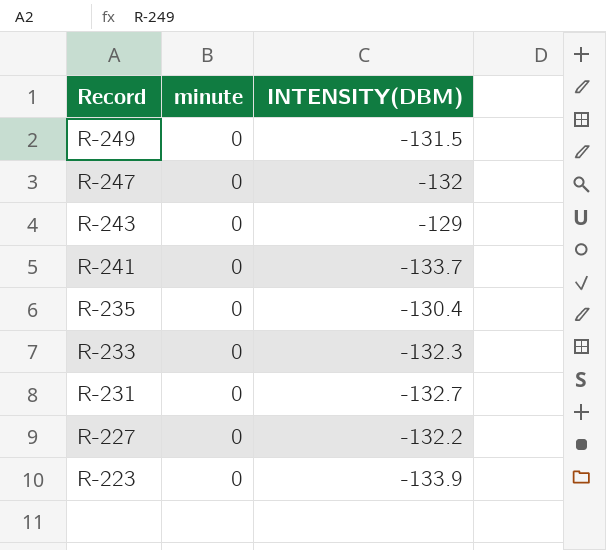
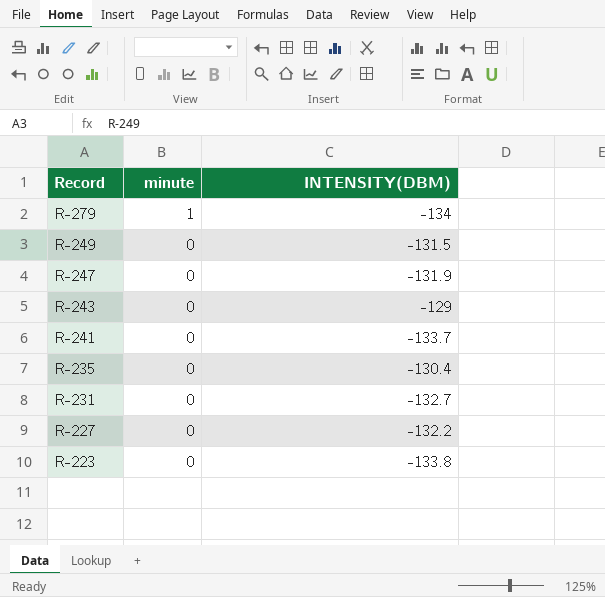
row R-233: 0 | -132.3 -> none
row R-279: none -> 1 | -134
R-247 | INTENSITY(DBM): -132 -> -131.9
R-223 | INTENSITY(DBM): -133.9 -> -133.8

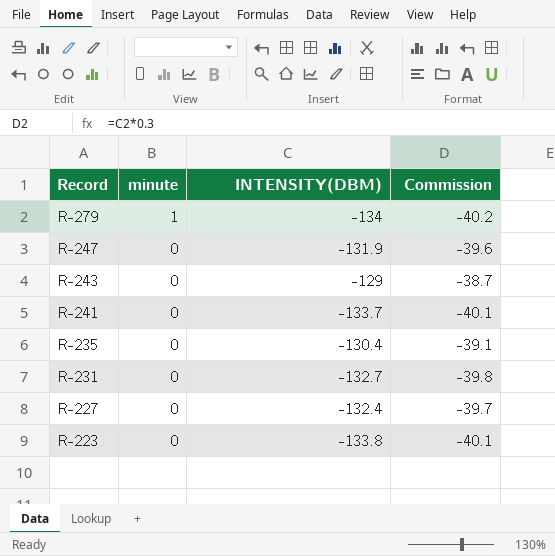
column Commission | formula: none -> [INTENSITY(DBM)] * 0.3
row R-249: 0 | -131.5 -> none
R-227 | INTENSITY(DBM): -132.2 -> -132.4

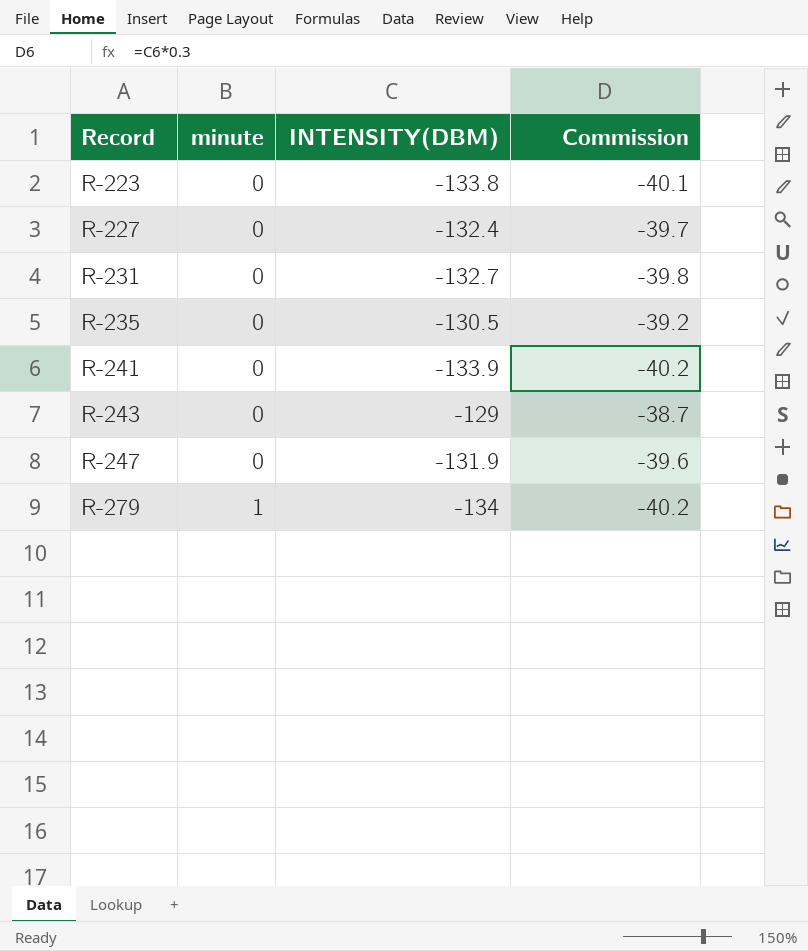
row order: Record descending -> Record ascending
R-235 | INTENSITY(DBM): -130.4 -> -130.5
R-235 | Commission: -39.1 -> -39.2
R-241 | INTENSITY(DBM): -133.7 -> -133.9
R-241 | Commission: -40.1 -> -40.2

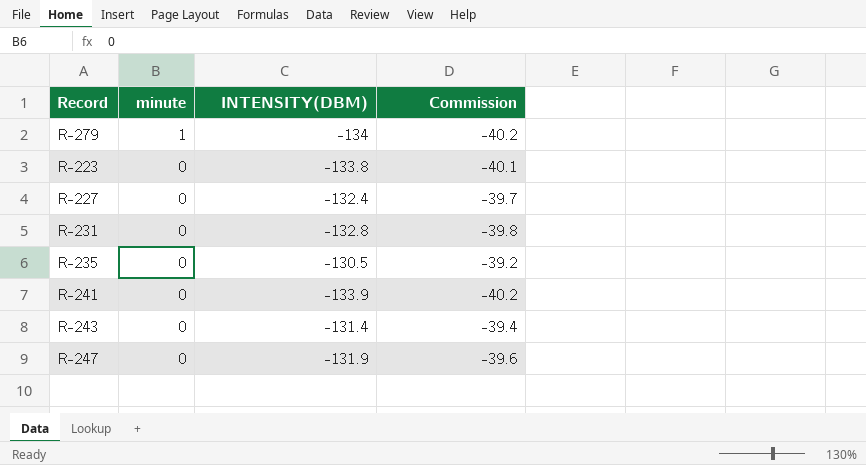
row order: Record ascending -> minute descending
R-231 | INTENSITY(DBM): -132.7 -> -132.8
R-243 | INTENSITY(DBM): -129 -> -131.4
R-243 | Commission: -38.7 -> -39.4

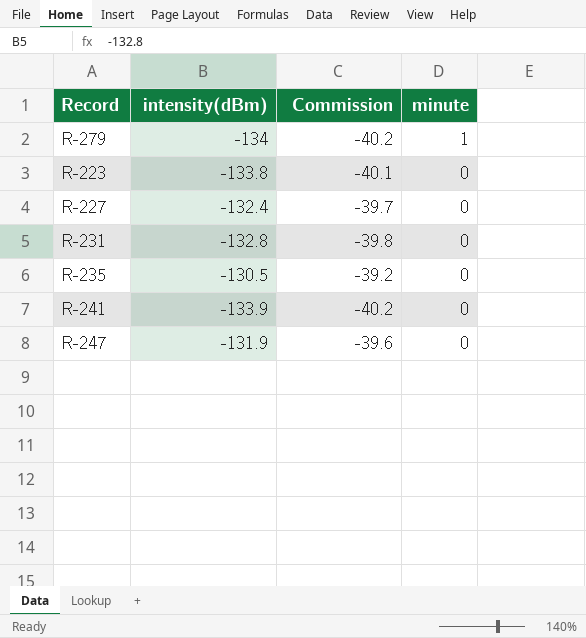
column name: INTENSITY(DBM) -> intensity(dBm)
column minute | position: 2 -> 4
row R-243: 0 | -131.4 | -39.4 -> none

